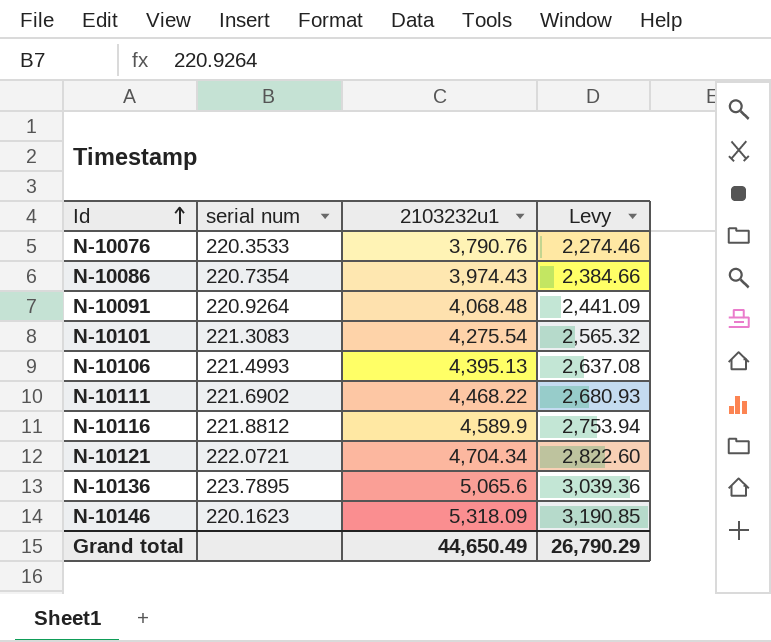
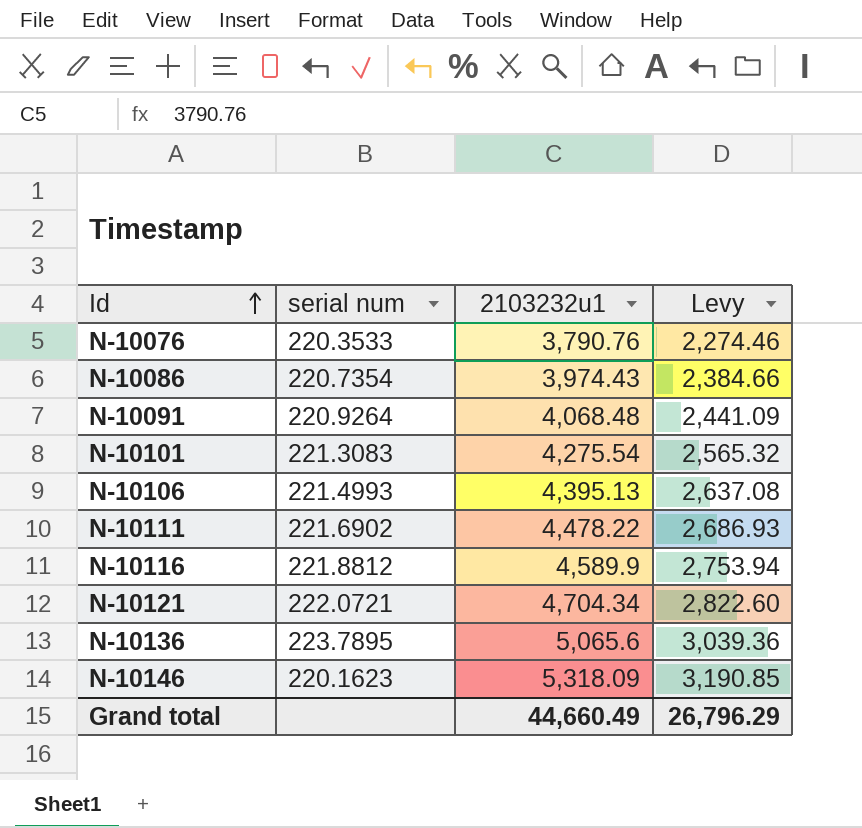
N-10111 | 2103232u1: 4,468.22 -> 4,478.22
N-10111 | Levy: 2,680.93 -> 2,686.93
Grand total | 2103232u1: 44,650.49 -> 44,660.49
Grand total | Levy: 26,790.29 -> 26,796.29

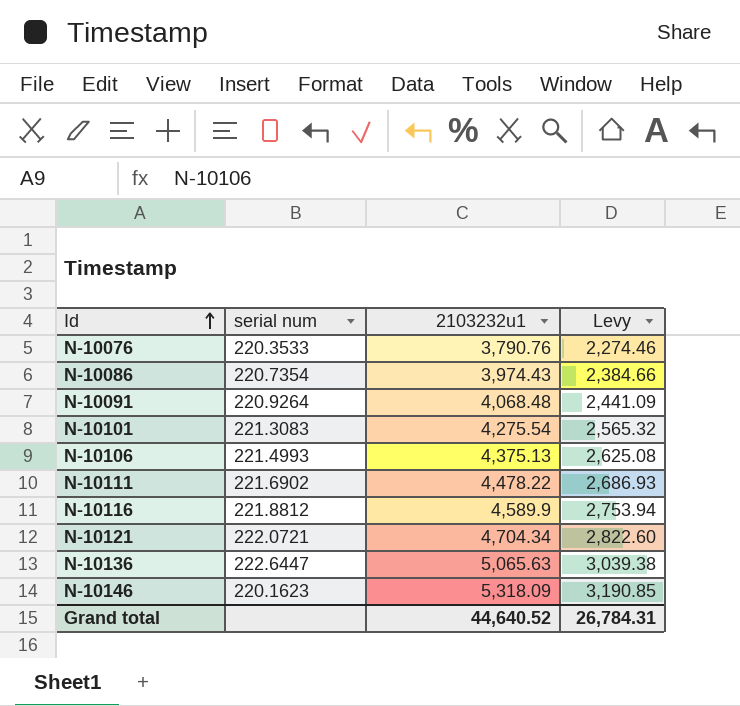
N-10106 | 2103232u1: 4,395.13 -> 4,375.13
N-10106 | Levy: 2,637.08 -> 2,625.08
N-10136 | serial num: 223.7895 -> 222.6447
N-10136 | 2103232u1: 5,065.6 -> 5,065.63
N-10136 | Levy: 3,039.36 -> 3,039.38
Grand total | 2103232u1: 44,660.49 -> 44,640.52
Grand total | Levy: 26,796.29 -> 26,784.31

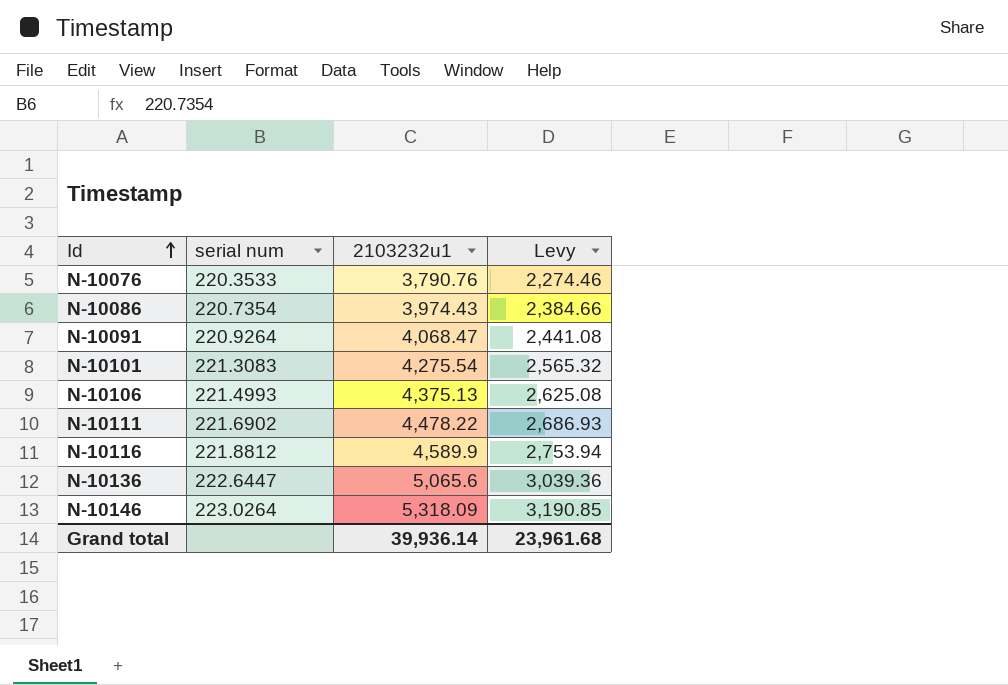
row N-10121: 222.0721 | 4,704.34 | 2,822.60 -> none
N-10091 | 2103232u1: 4,068.48 -> 4,068.47
N-10091 | Levy: 2,441.09 -> 2,441.08
N-10136 | 2103232u1: 5,065.63 -> 5,065.6
N-10136 | Levy: 3,039.38 -> 3,039.36
N-10146 | serial num: 220.1623 -> 223.0264
Grand total | 2103232u1: 44,640.52 -> 39,936.14
Grand total | Levy: 26,784.31 -> 23,961.68

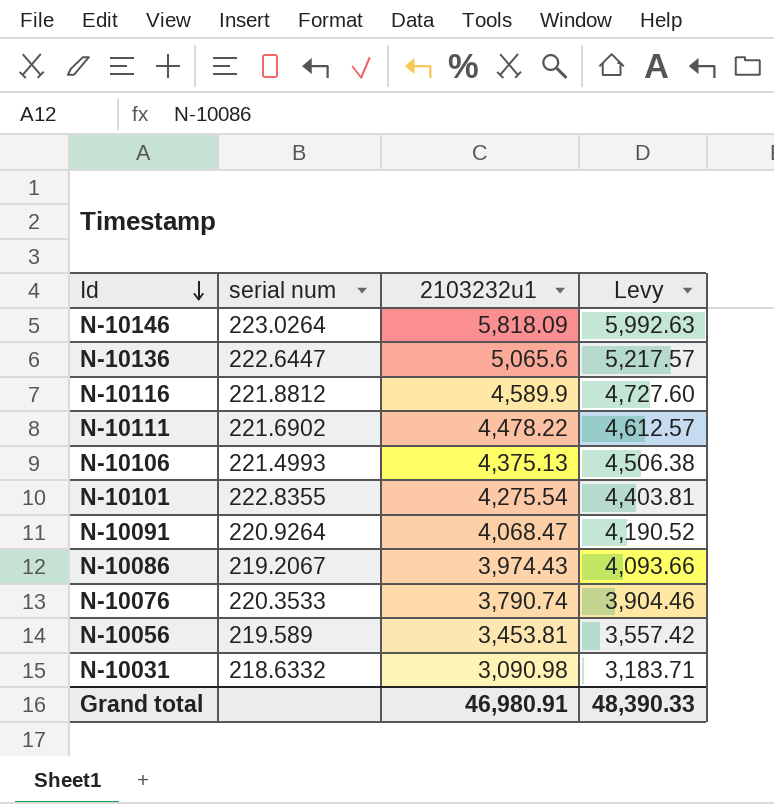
row order: Id ascending -> Id descending
column Levy | formula: [2103232u1] * 0.6 -> [2103232u1] * 1.03
N-10146 | 2103232u1: 5,318.09 -> 5,818.09
N-10101 | serial num: 221.3083 -> 222.8355
N-10086 | serial num: 220.7354 -> 219.2067
N-10076 | 2103232u1: 3,790.76 -> 3,790.74
row N-10056: none -> 219.589 | 3,453.81 | 3,557.42
row N-10031: none -> 218.6332 | 3,090.98 | 3,183.71
Grand total | 2103232u1: 39,936.14 -> 46,980.91
Grand total | Levy: 23,961.68 -> 48,390.33

